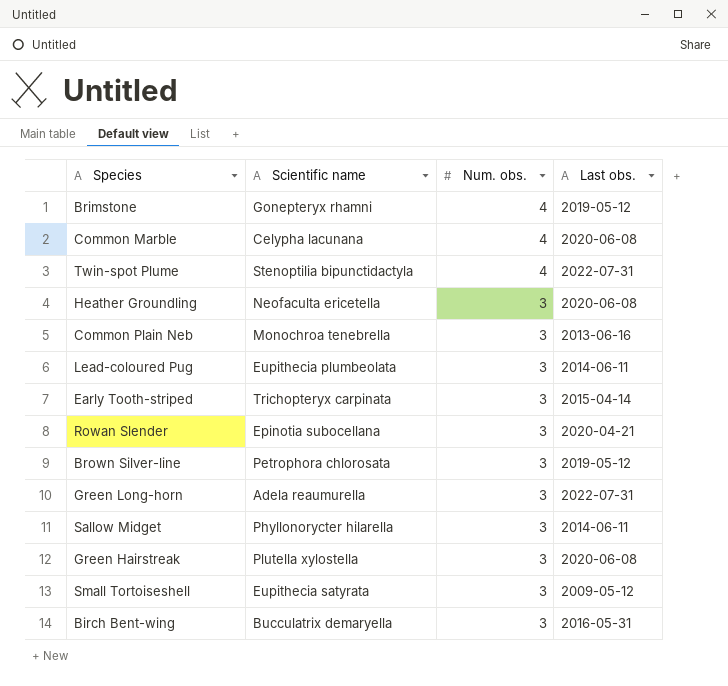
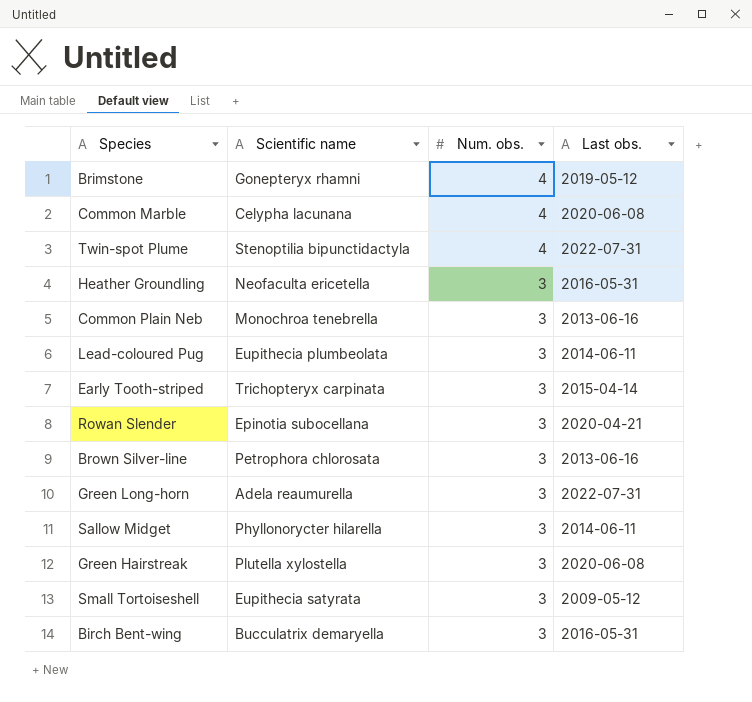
Heather Groundling | Last obs.: 2020-06-08 -> 2016-05-31
Brown Silver-line | Last obs.: 2019-05-12 -> 2013-06-16

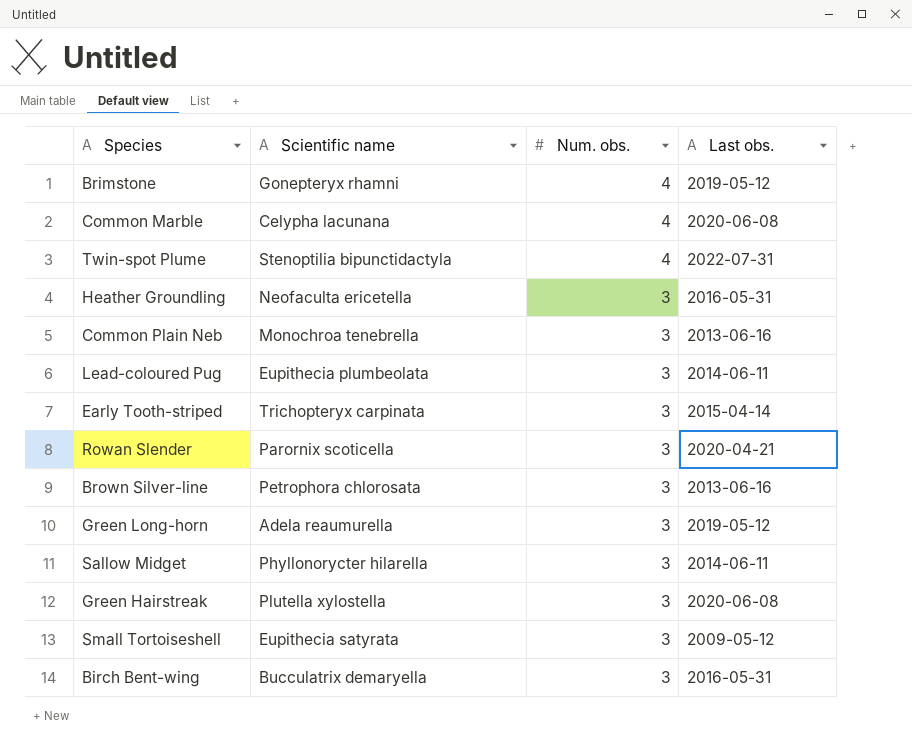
Rowan Slender | Scientific name: Epinotia subocellana -> Parornix scoticella
Green Long-horn | Last obs.: 2022-07-31 -> 2019-05-12

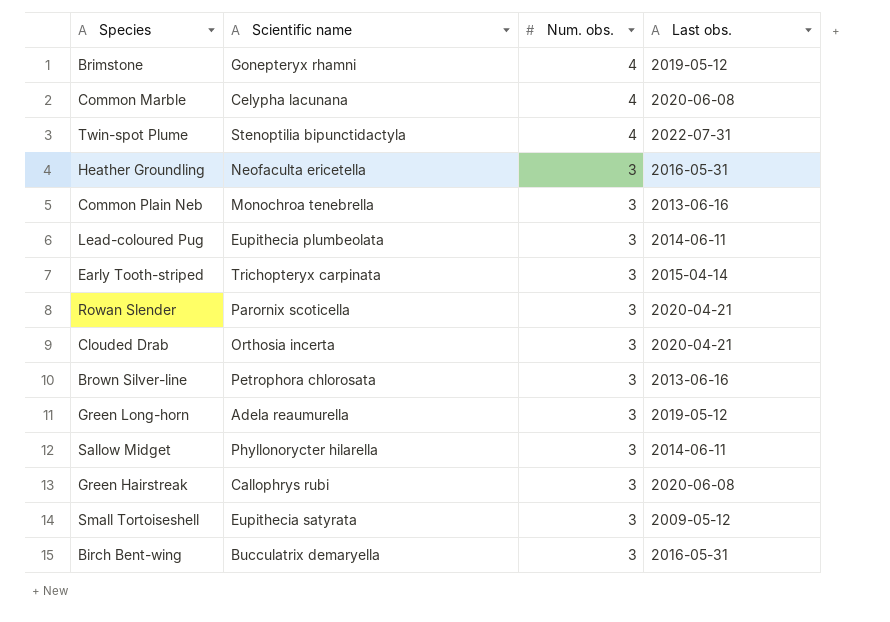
row Clouded Drab: none -> Orthosia incerta | 3 | 2020-04-21
Green Hairstreak | Scientific name: Plutella xylostella -> Callophrys rubi

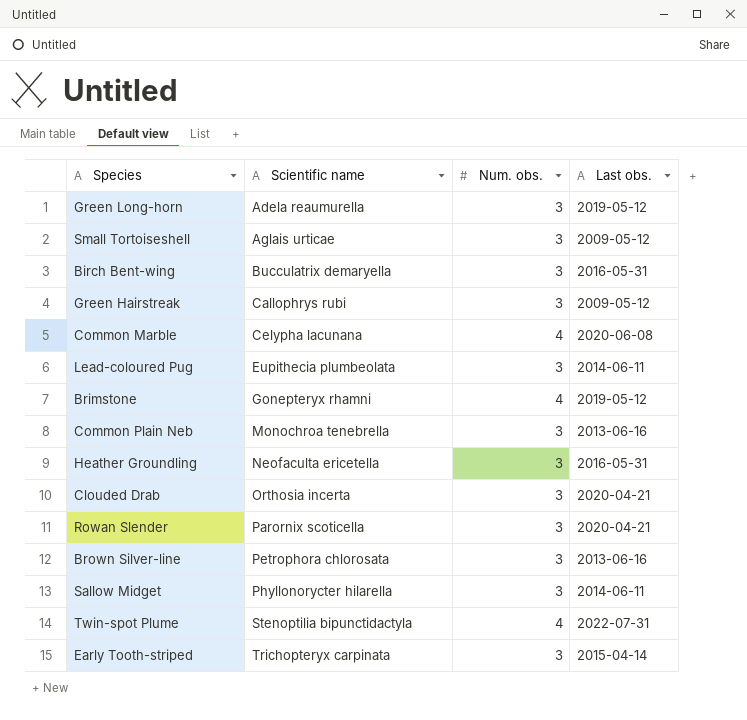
row order: Num. obs. descending -> Scientific name ascending
Small Tortoiseshell | Scientific name: Eupithecia satyrata -> Aglais urticae
Green Hairstreak | Last obs.: 2020-06-08 -> 2009-05-12

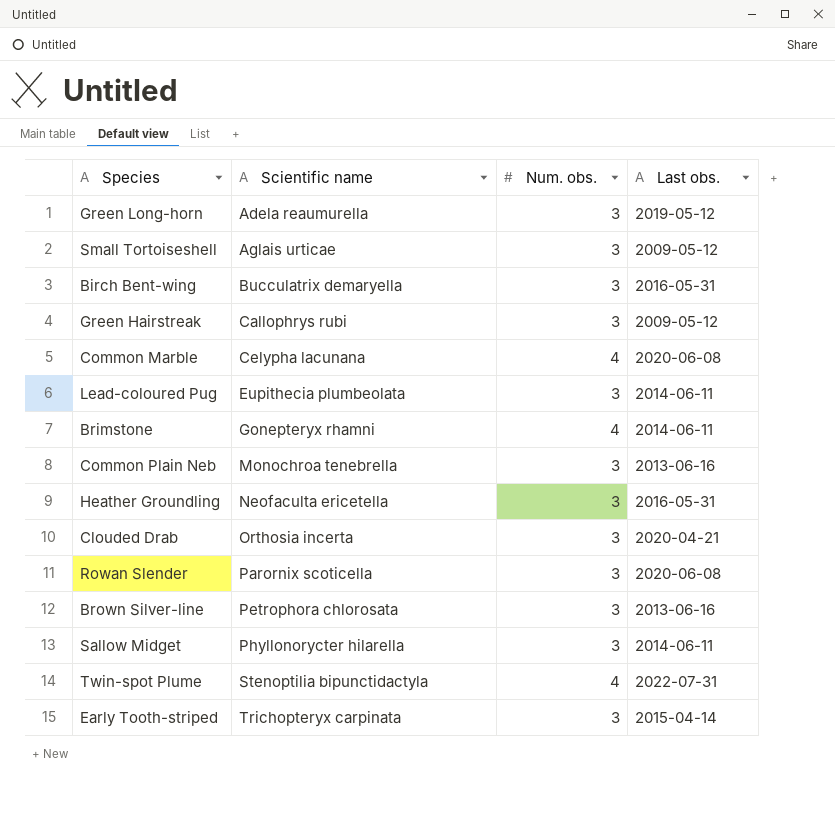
Brimstone | Last obs.: 2019-05-12 -> 2014-06-11
Rowan Slender | Last obs.: 2020-04-21 -> 2020-06-08

